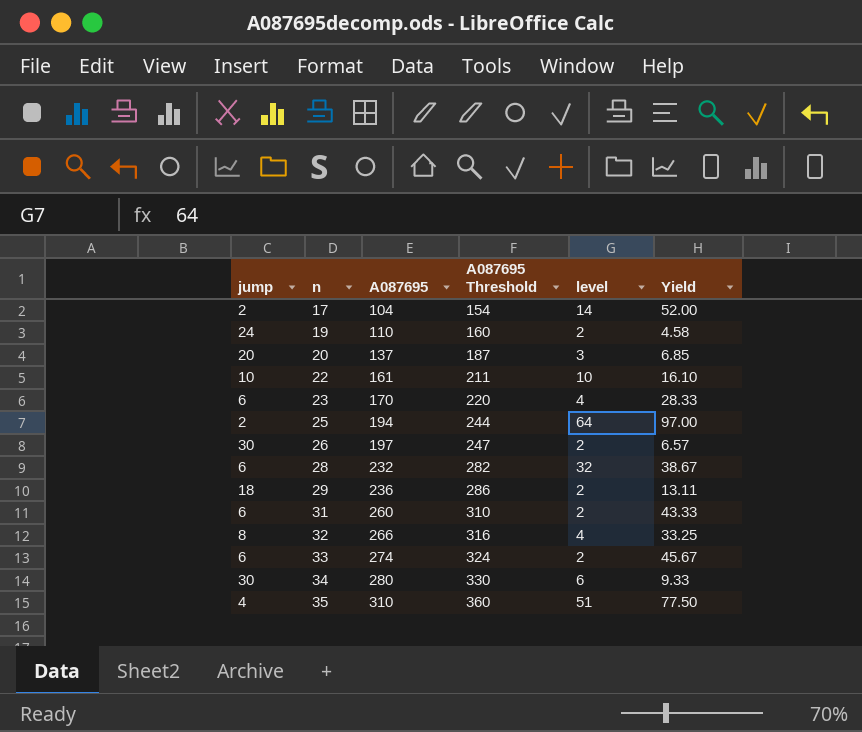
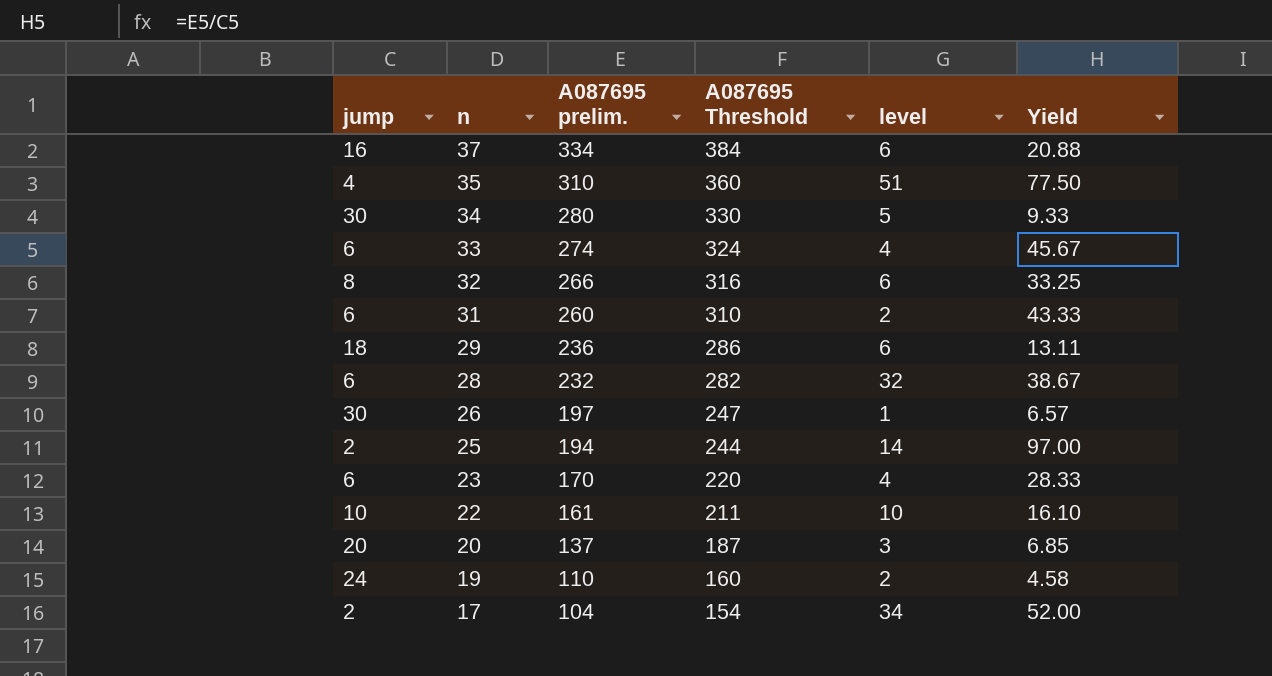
row order: n ascending -> n descending
column name: A087695 -> A087695 prelim.
row 37: none -> 16 | 334 | 384 | 6 | 20.88
34 | level: 6 -> 5
33 | level: 2 -> 4
32 | level: 4 -> 6
29 | level: 2 -> 6
26 | level: 2 -> 1
25 | level: 64 -> 14
17 | level: 14 -> 34

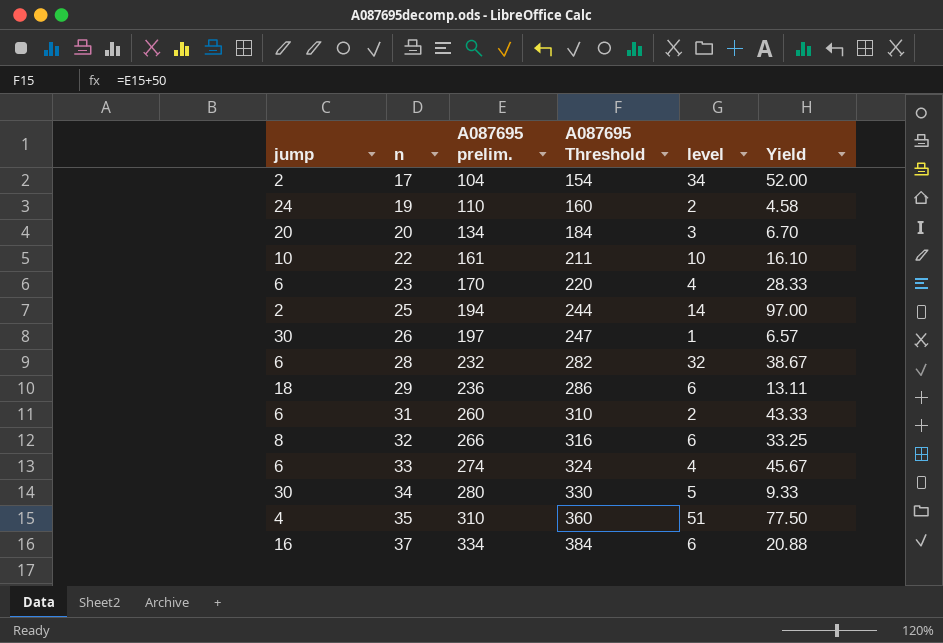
row order: n descending -> n ascending
20 | A087695 prelim.: 137 -> 134
20 | A087695 Threshold: 187 -> 184
20 | Yield: 6.85 -> 6.70

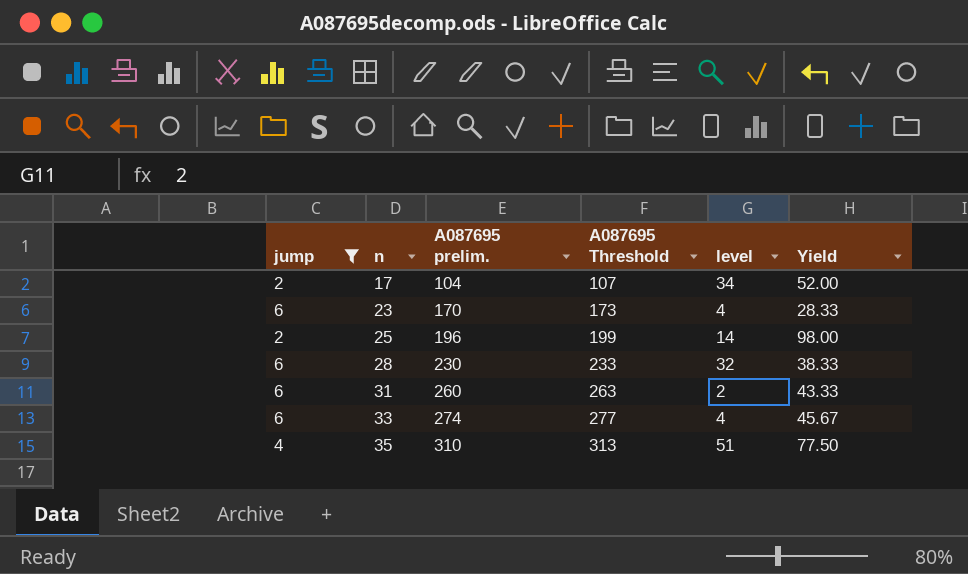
filter: none -> jump <= 6
column A087695 Threshold | formula: [A087695 prelim.] + 50 -> [A087695 prelim.] + 3
25 | A087695 prelim.: 194 -> 196
25 | Yield: 97.00 -> 98.00
28 | A087695 prelim.: 232 -> 230
28 | Yield: 38.67 -> 38.33

